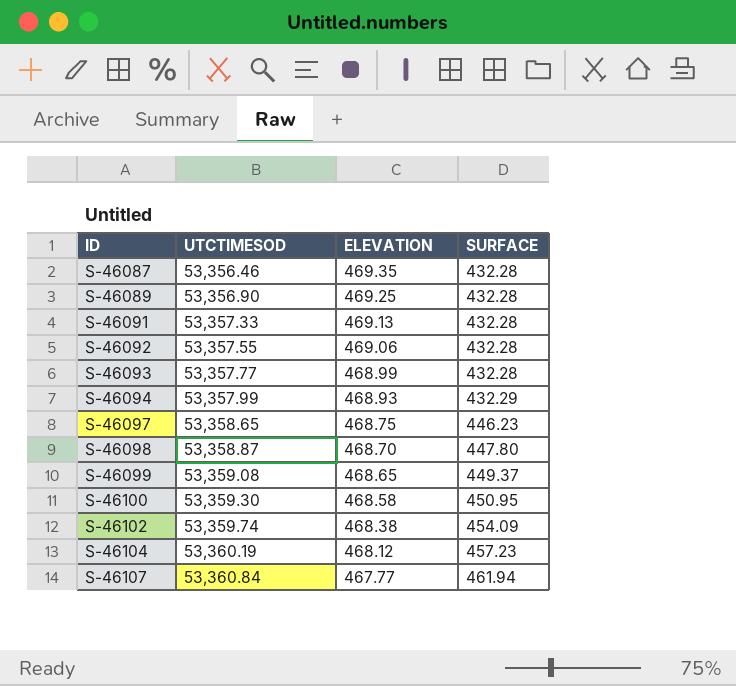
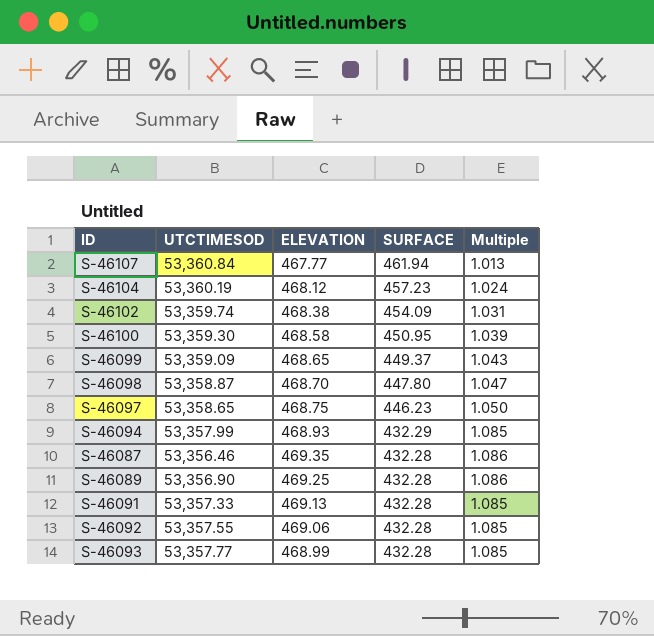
row order: ID ascending -> SURFACE descending
column Multiple | formula: none -> [ELEVATION] / [SURFACE]
S-46099 | UTCTIMESOD: 53,359.08 -> 53,359.09

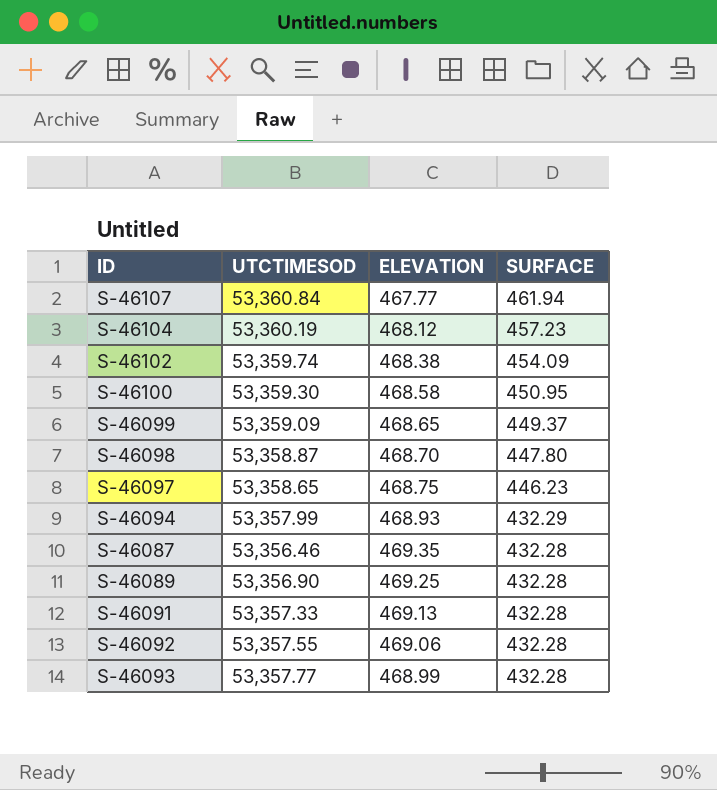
column Multiple | formula: [ELEVATION] / [SURFACE] -> none

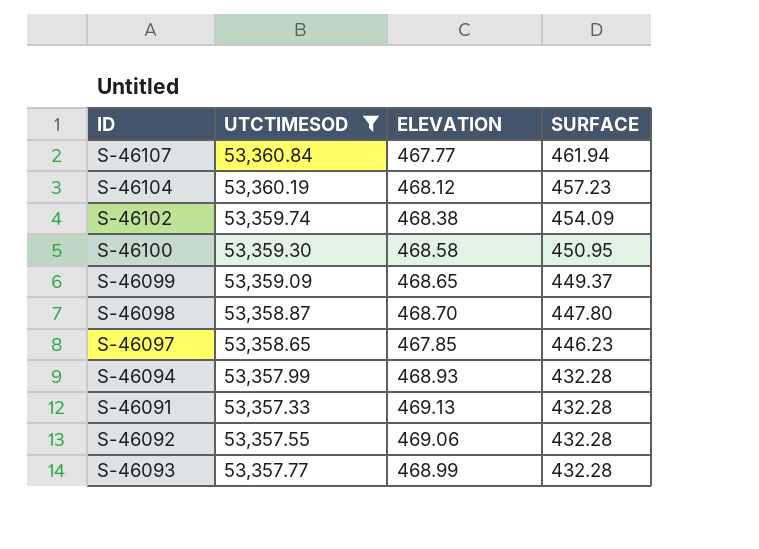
filter: none -> UTCTIMESOD >= 53,357.33
S-46097 | ELEVATION: 468.75 -> 467.85
S-46094 | SURFACE: 432.29 -> 432.28

